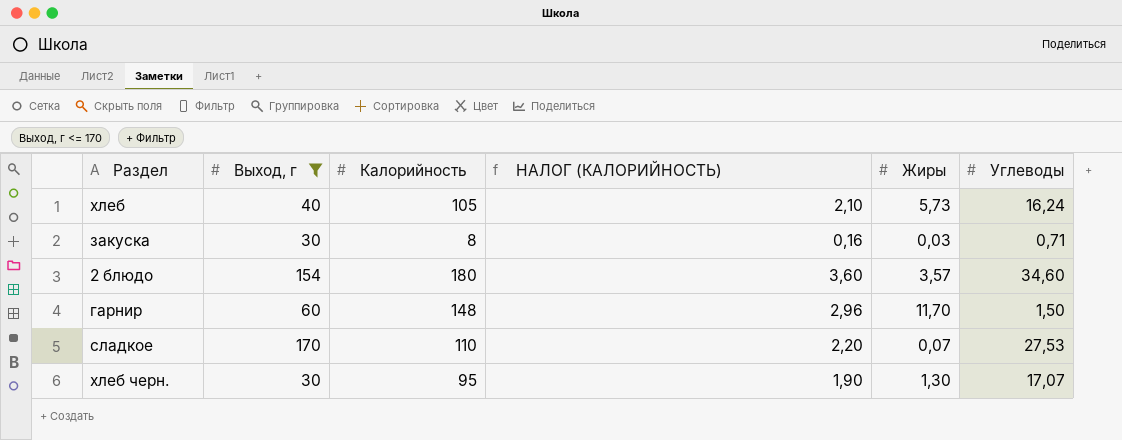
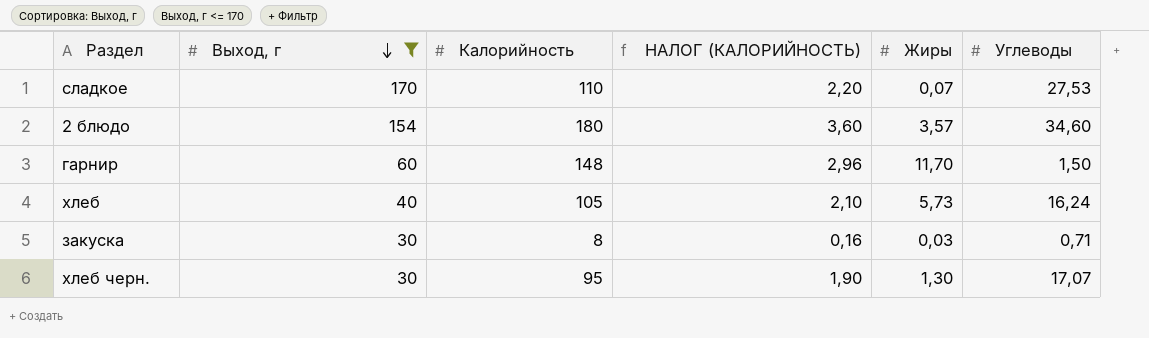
row order: none -> Выход, г descending

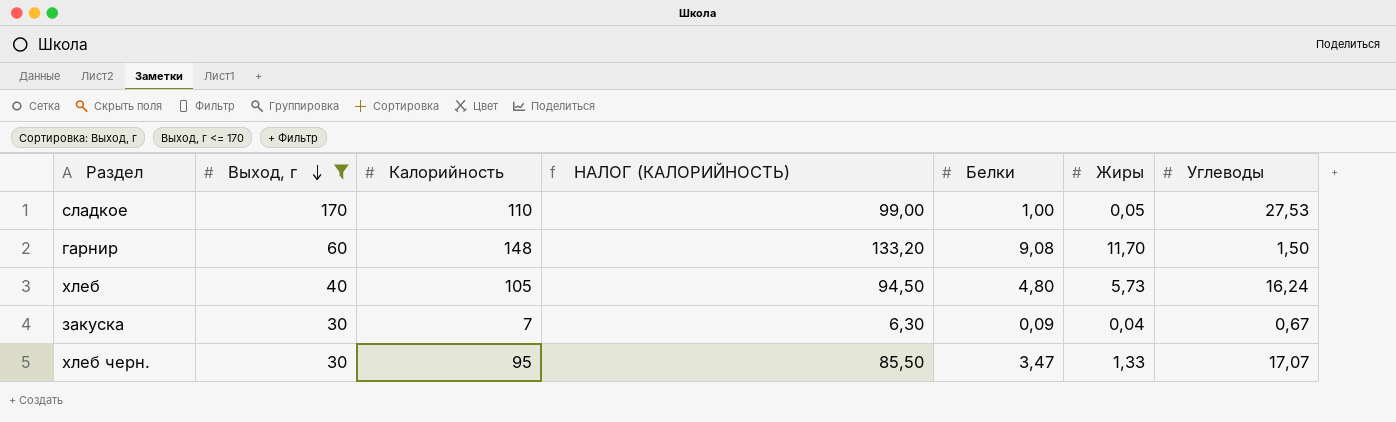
column НАЛОГ (КАЛОРИЙНОСТЬ) | formula: [Калорийность] * 0,02 -> [Калорийность] * 0,9
column Белки | position: none -> 5
row 2 блюдо: 154 | 180 | 3,60 | 3,57 | 34,60 -> none
сладкое | Жиры: 0,07 -> 0,05
закуска | Калорийность: 8 -> 7
закуска | Жиры: 0,03 -> 0,04
закуска | Углеводы: 0,71 -> 0,67
хлеб черн. | Жиры: 1,30 -> 1,33

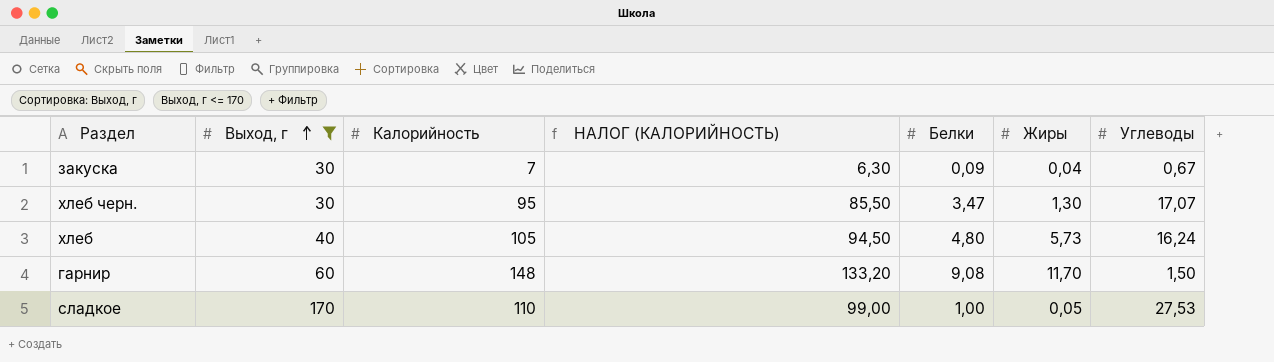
row order: Выход, г descending -> Выход, г ascending
хлеб черн. | Жиры: 1,33 -> 1,30

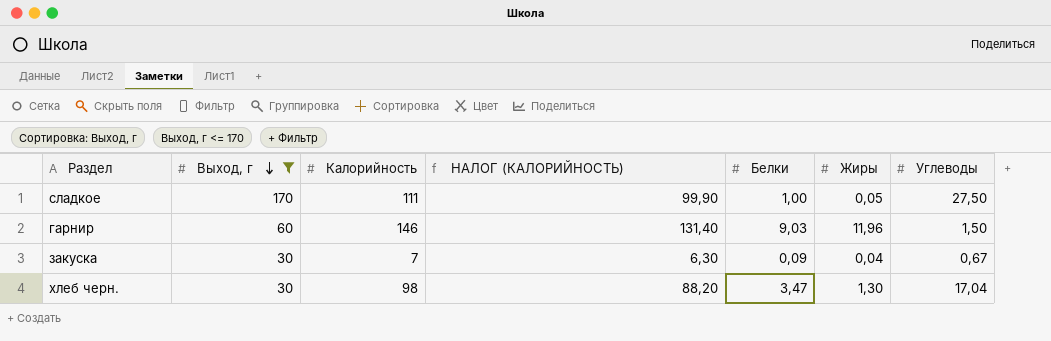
row order: Выход, г ascending -> Выход, г descending
row хлеб: 40 | 105 | 94,50 | 4,80 | 5,73 | 16,24 -> none
сладкое | Калорийность: 110 -> 111
сладкое | НАЛОГ (КАЛОРИЙНОСТЬ): 99,00 -> 99,90
сладкое | Углеводы: 27,53 -> 27,50
гарнир | Калорийность: 148 -> 146
гарнир | НАЛОГ (КАЛОРИЙНОСТЬ): 133,20 -> 131,40
гарнир | Белки: 9,08 -> 9,03
гарнир | Жиры: 11,70 -> 11,96
хлеб черн. | Калорийность: 95 -> 98
хлеб черн. | НАЛОГ (КАЛОРИЙНОСТЬ): 85,50 -> 88,20
хлеб черн. | Углеводы: 17,07 -> 17,04

